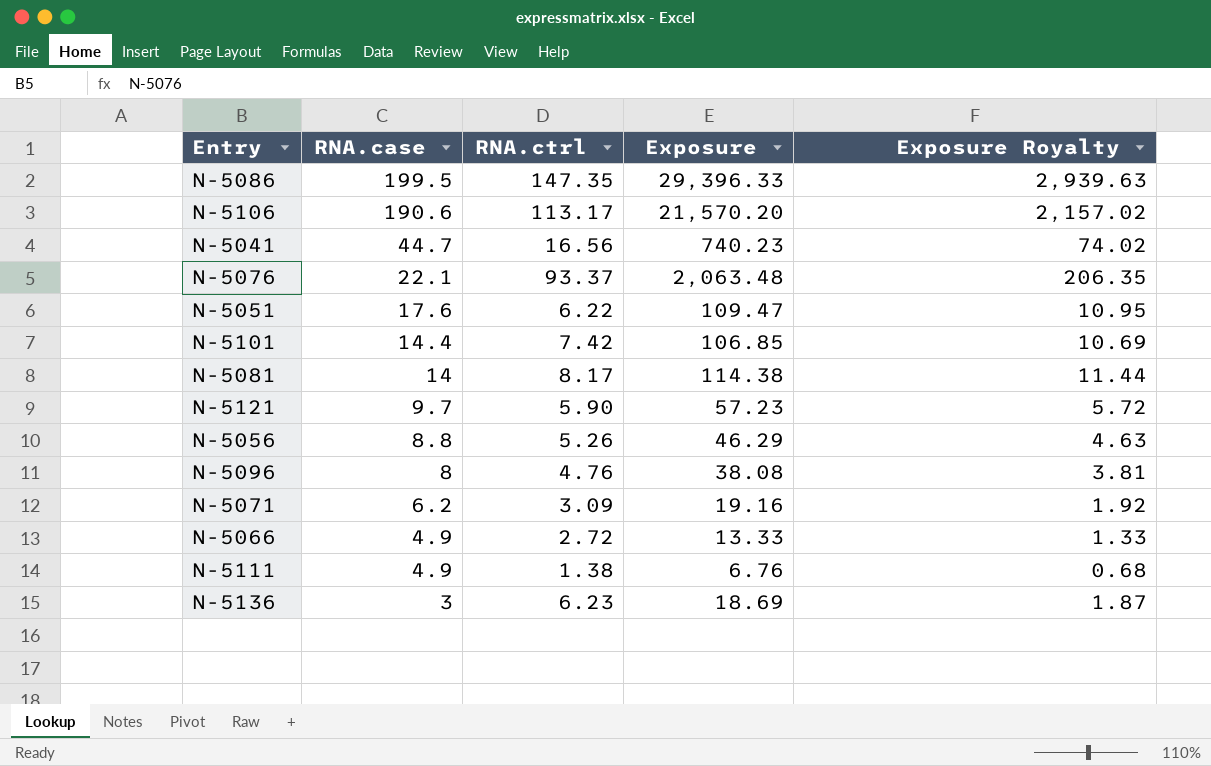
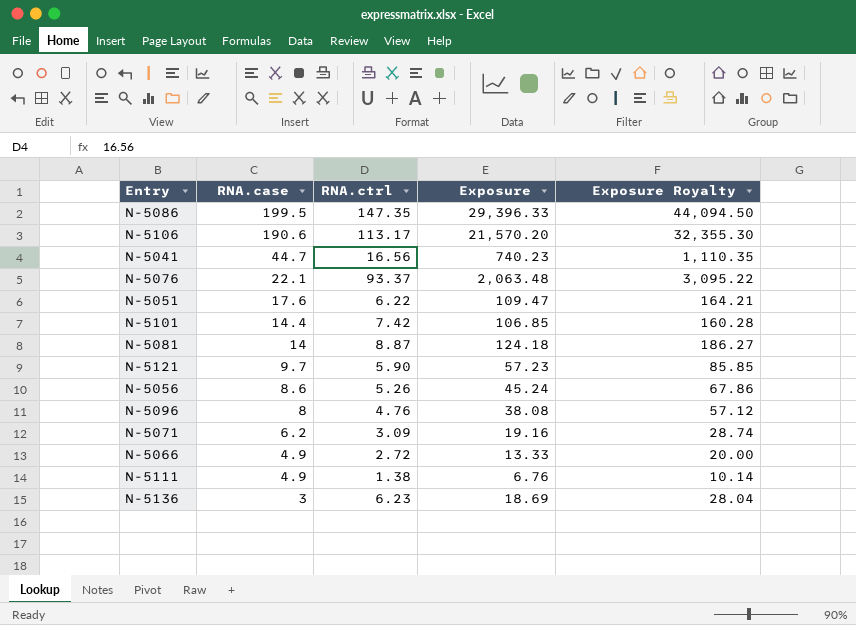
column Exposure Royalty | formula: [Exposure] * 0.1 -> [Exposure] * 1.5
N-5081 | RNA.ctrl: 8.17 -> 8.87
N-5081 | Exposure: 114.38 -> 124.18
N-5056 | RNA.case: 8.8 -> 8.6
N-5056 | Exposure: 46.29 -> 45.24

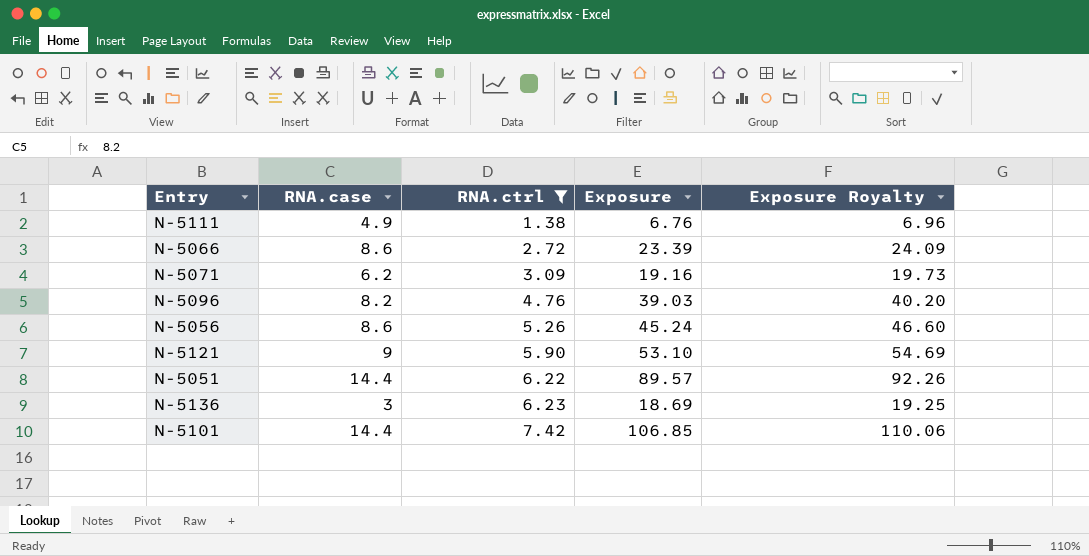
filter: none -> RNA.ctrl <= 7.42
row order: RNA.case descending -> RNA.ctrl ascending
column Exposure Royalty | formula: [Exposure] * 1.5 -> [Exposure] * 1.03
N-5066 | RNA.case: 4.9 -> 8.6
N-5066 | Exposure: 13.33 -> 23.39
N-5096 | RNA.case: 8 -> 8.2
N-5096 | Exposure: 38.08 -> 39.03
N-5121 | RNA.case: 9.7 -> 9
N-5121 | Exposure: 57.23 -> 53.10
N-5051 | RNA.case: 17.6 -> 14.4
N-5051 | Exposure: 109.47 -> 89.57

